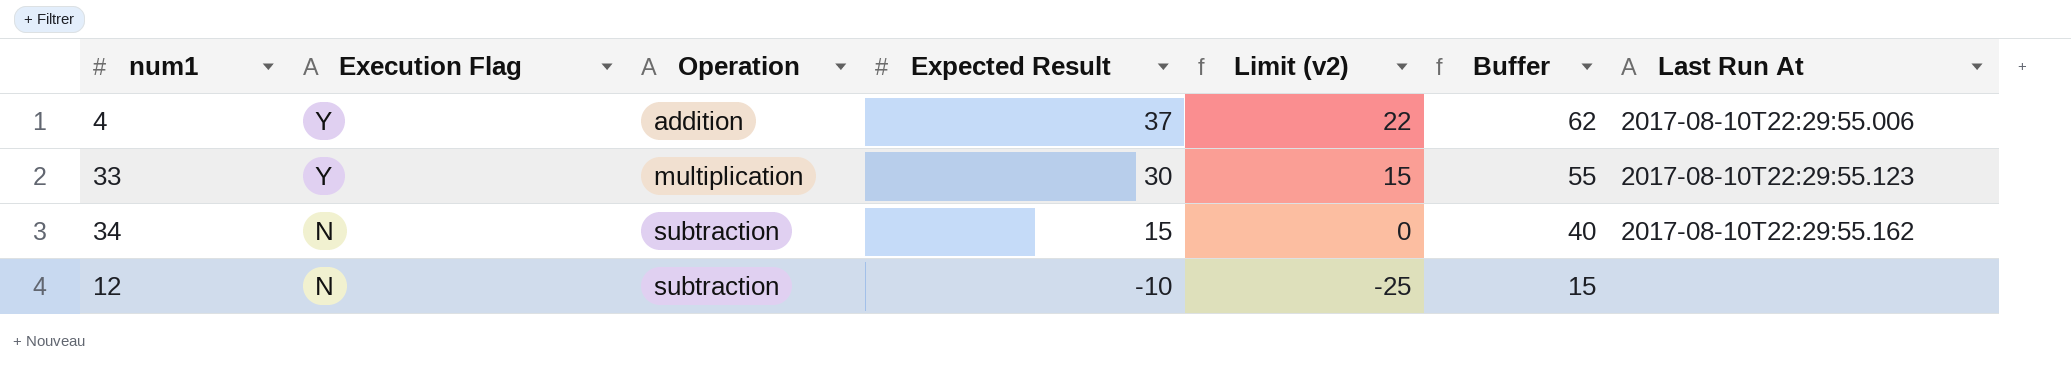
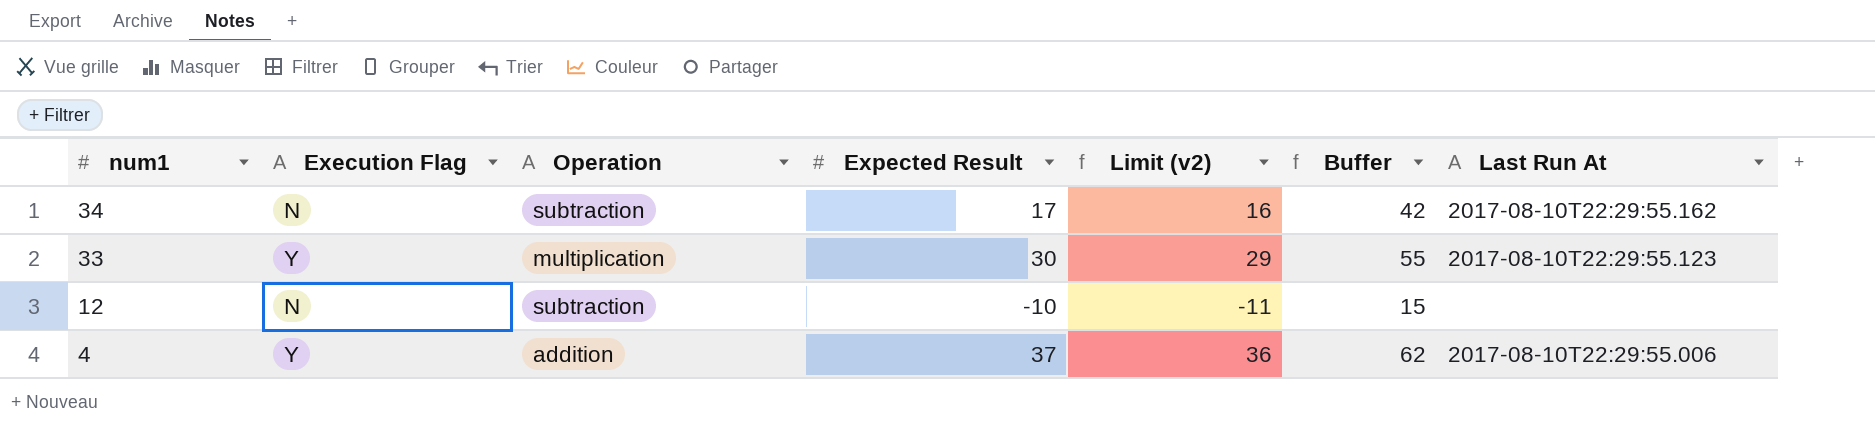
row order: Execution Flag descending -> num1 descending
column Limit (v2) | formula: [Expected Result] - 15 -> [Expected Result] - 1
34 | Expected Result: 15 -> 17
34 | Buffer: 40 -> 42

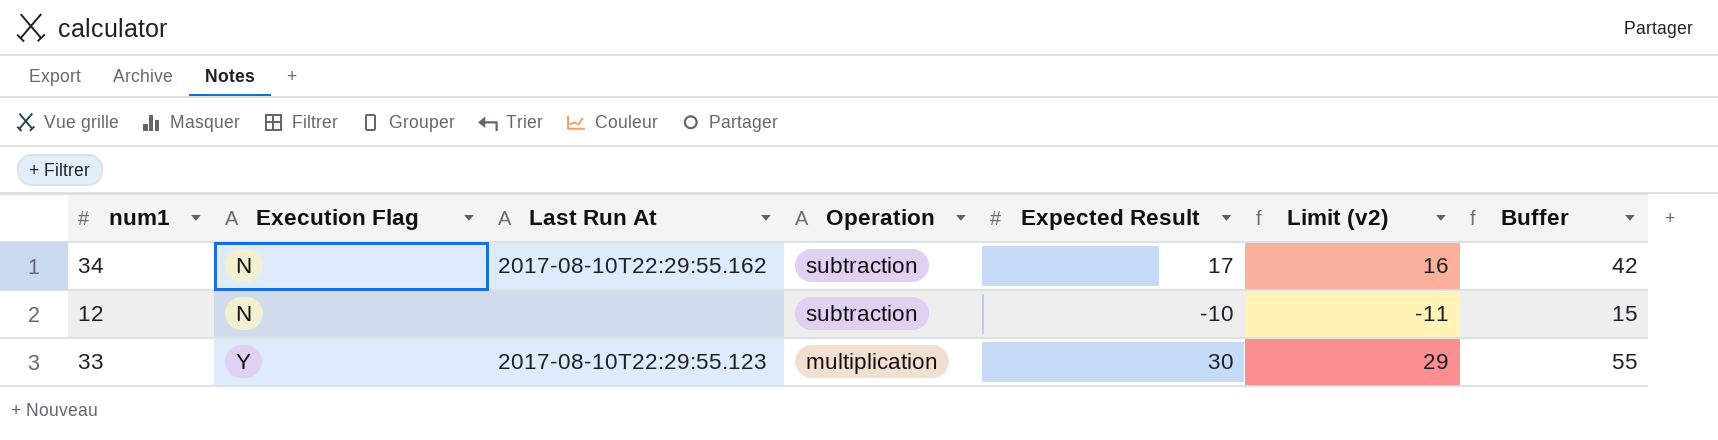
row order: num1 descending -> Execution Flag ascending
column Last Run At | position: 7 -> 3
row 4: Y | addition | 37 | 36 | 62 | 2017-08-10T22:29:55.006 -> none

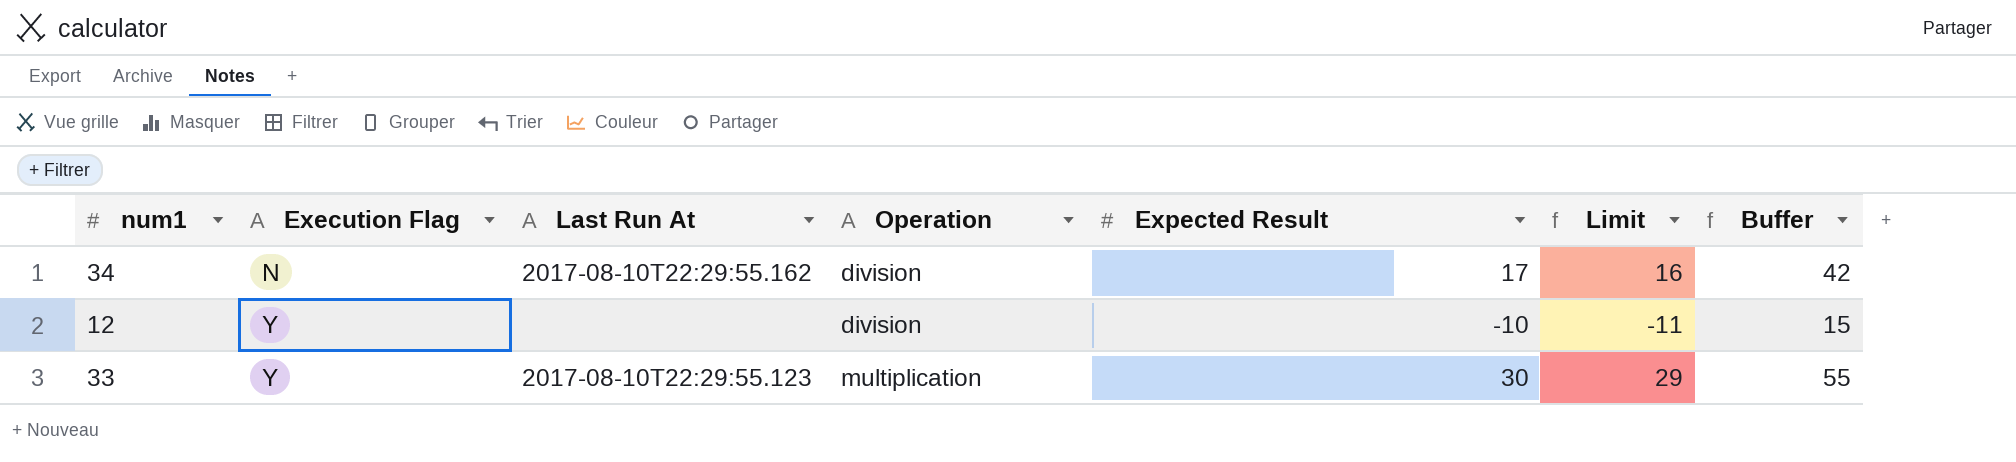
column name: Limit (v2) -> Limit
34 | Operation: subtraction -> division
12 | Execution Flag: N -> Y
12 | Operation: subtraction -> division

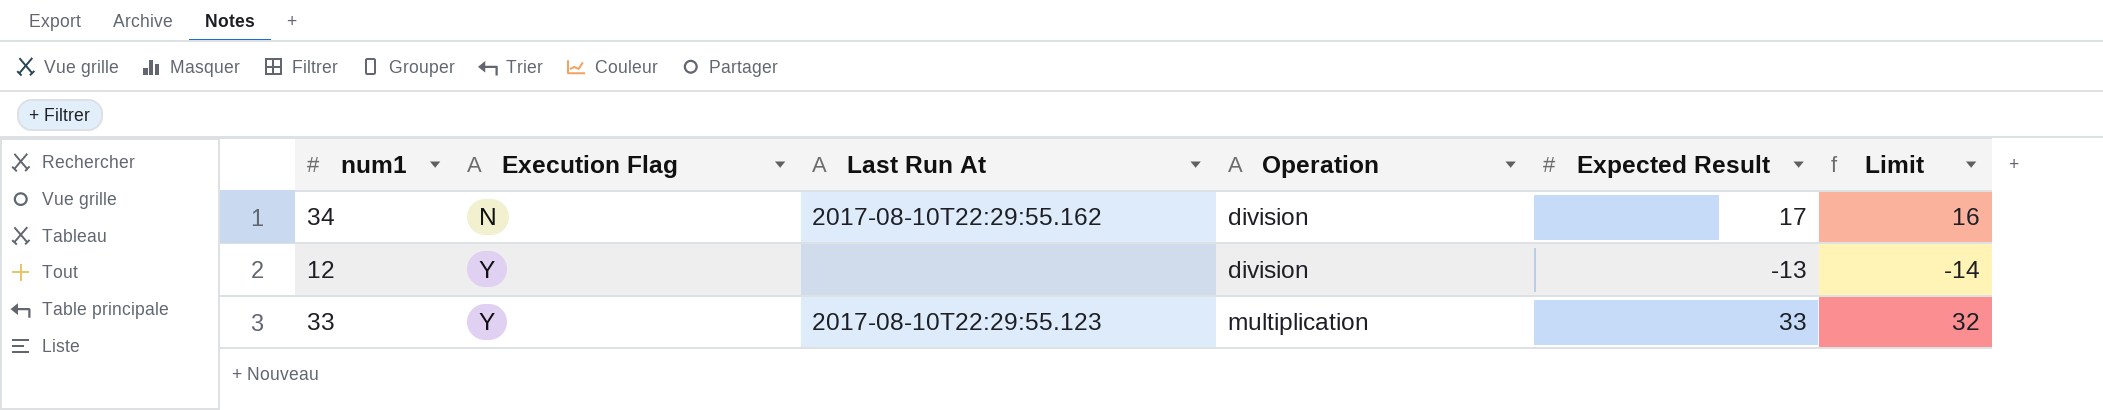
column Buffer | formula: [Expected Result] + 25 -> none
12 | Expected Result: -10 -> -13
12 | Limit: -11 -> -14
33 | Expected Result: 30 -> 33
33 | Limit: 29 -> 32

